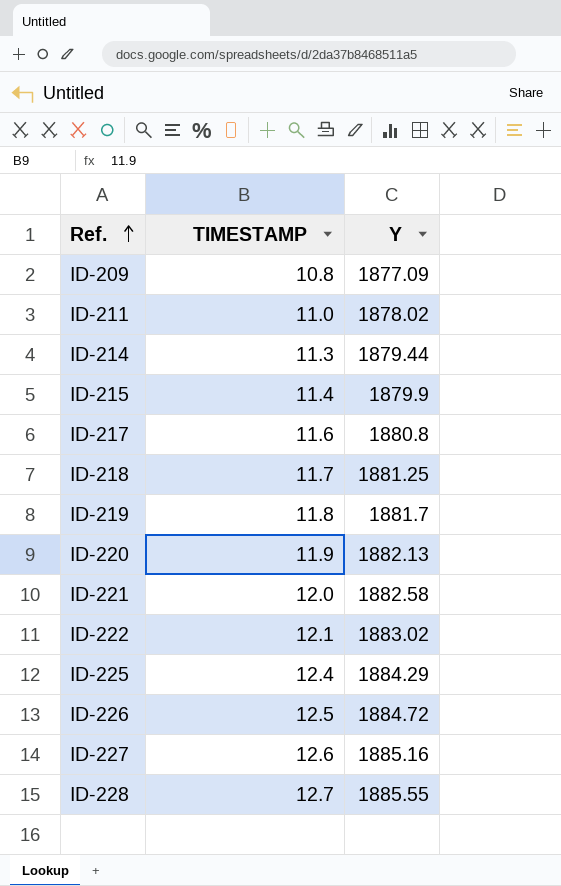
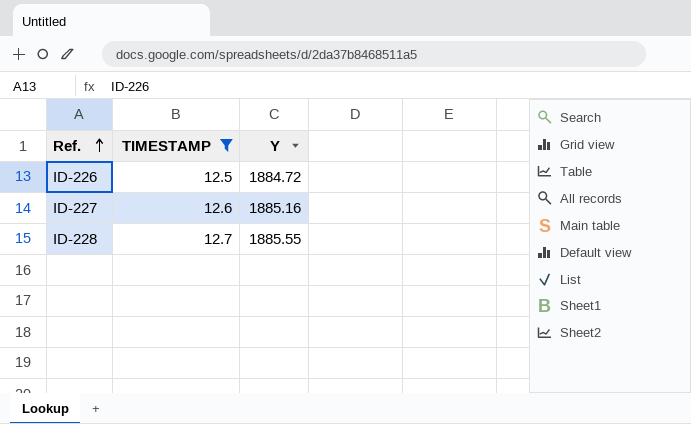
filter: none -> TIMESTAMP >= 12.5

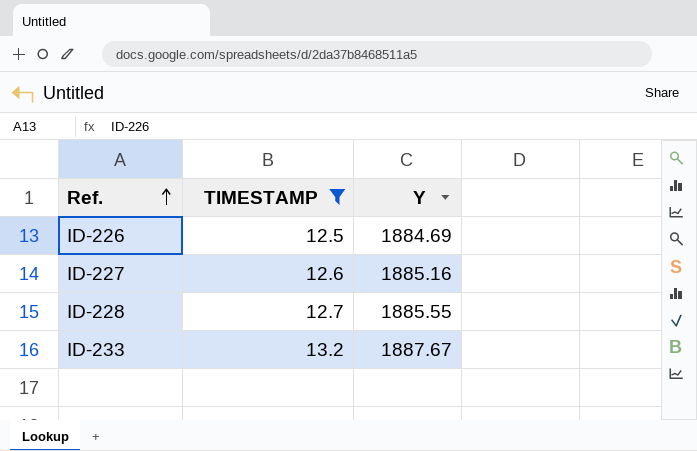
ID-226 | Y: 1884.72 -> 1884.69
row ID-233: none -> 13.2 | 1887.67

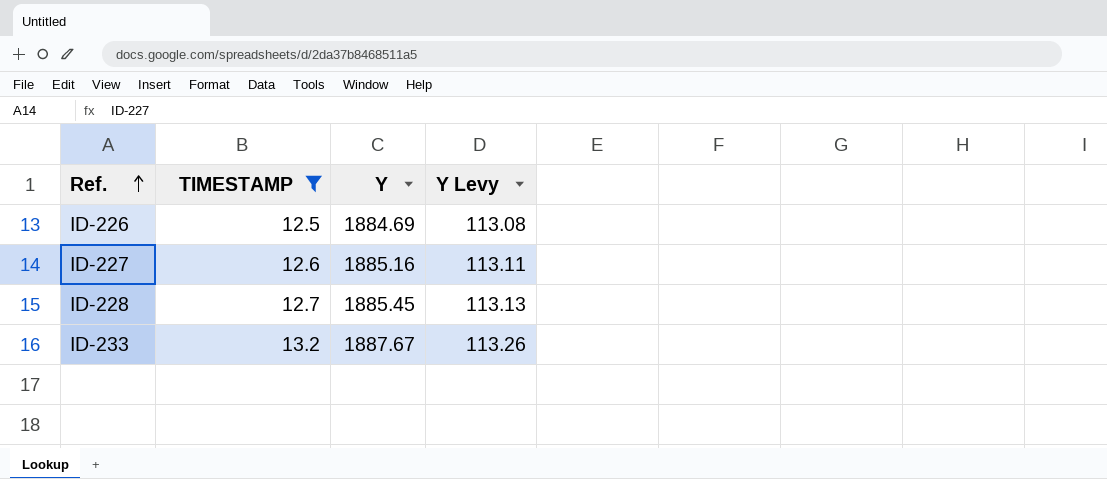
column Y Levy | formula: none -> [Y] * 0.06
ID-228 | Y: 1885.55 -> 1885.45

